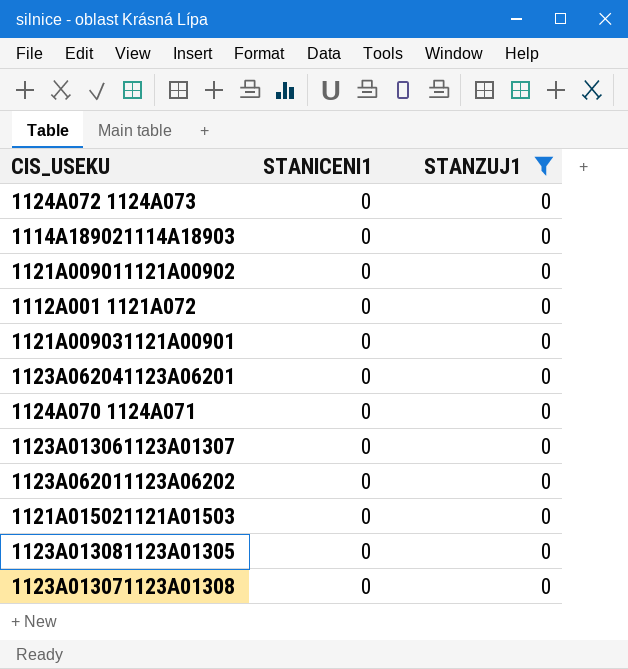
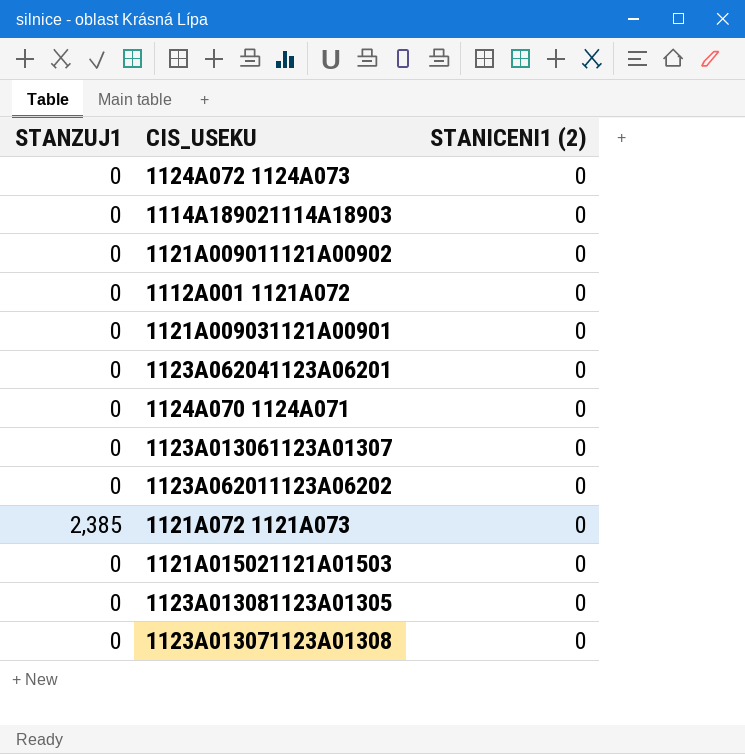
filter: STANZUJ1 = 0 -> none
column STANZUJ1 | position: 3 -> 1
column name: STANICENI1 -> STANICENI1 (2)

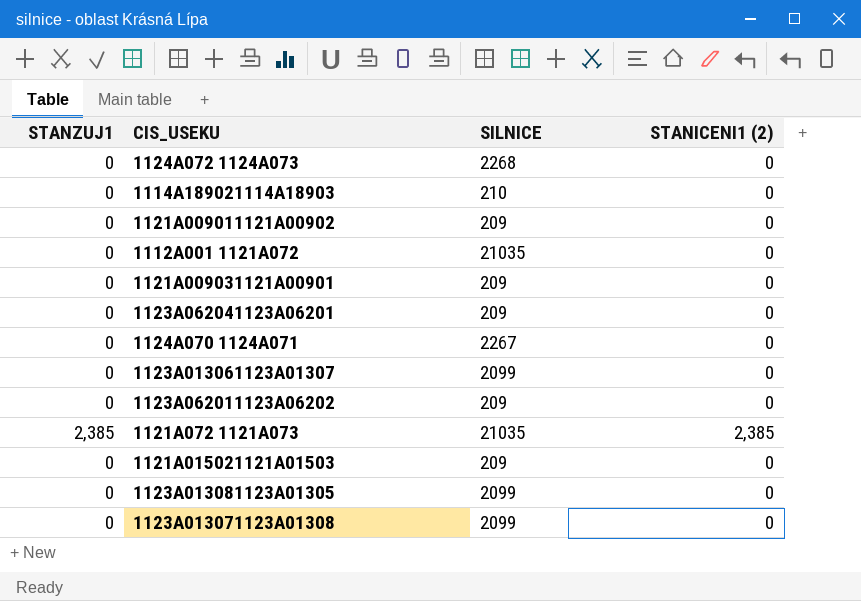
column SILNICE | position: none -> 3
1121A072 1121A073 | STANICENI1 (2): 0 -> 2,385

